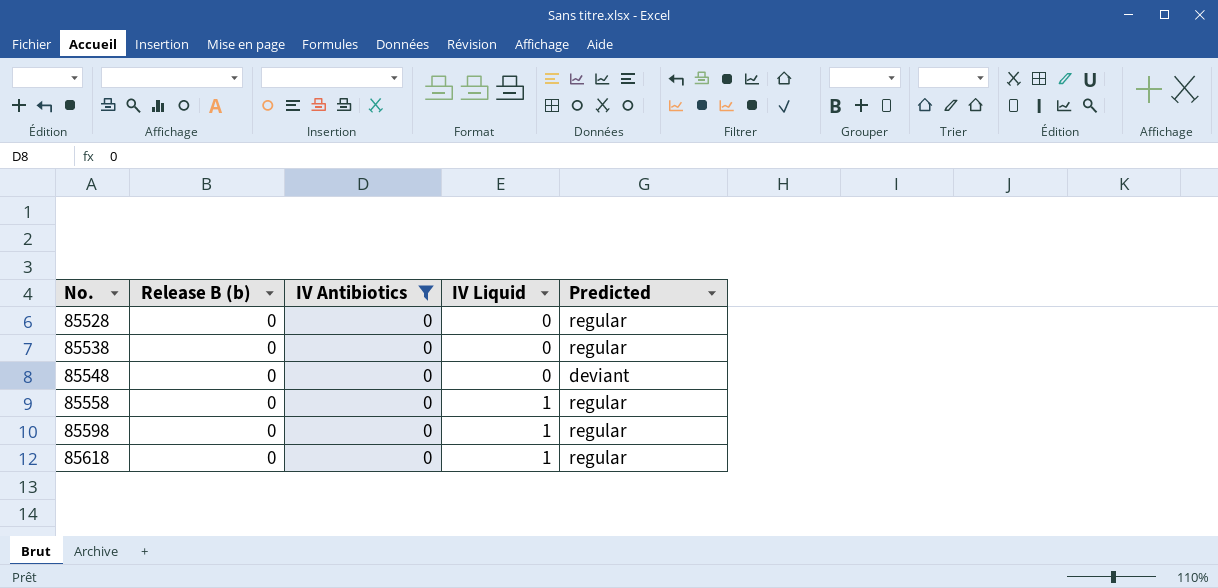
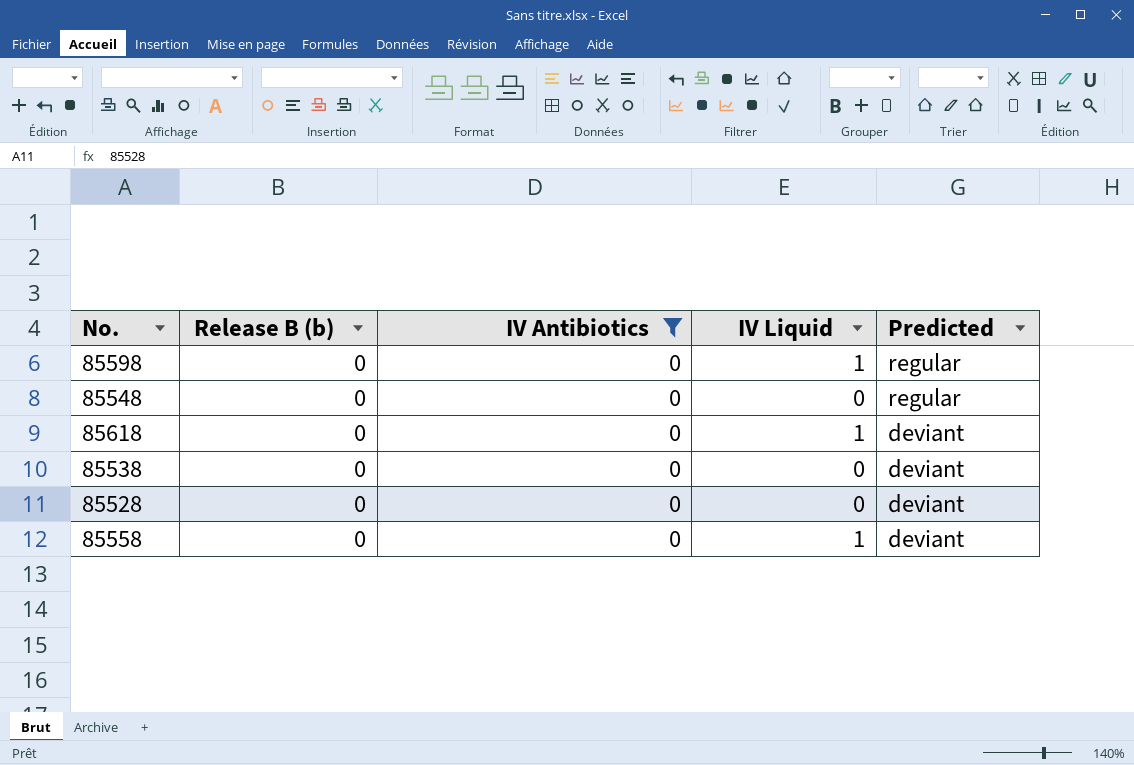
row order: No. ascending -> Predicted descending
85548 | Predicted: deviant -> regular
85618 | Predicted: regular -> deviant
85538 | Predicted: regular -> deviant
85528 | Predicted: regular -> deviant
85558 | Predicted: regular -> deviant

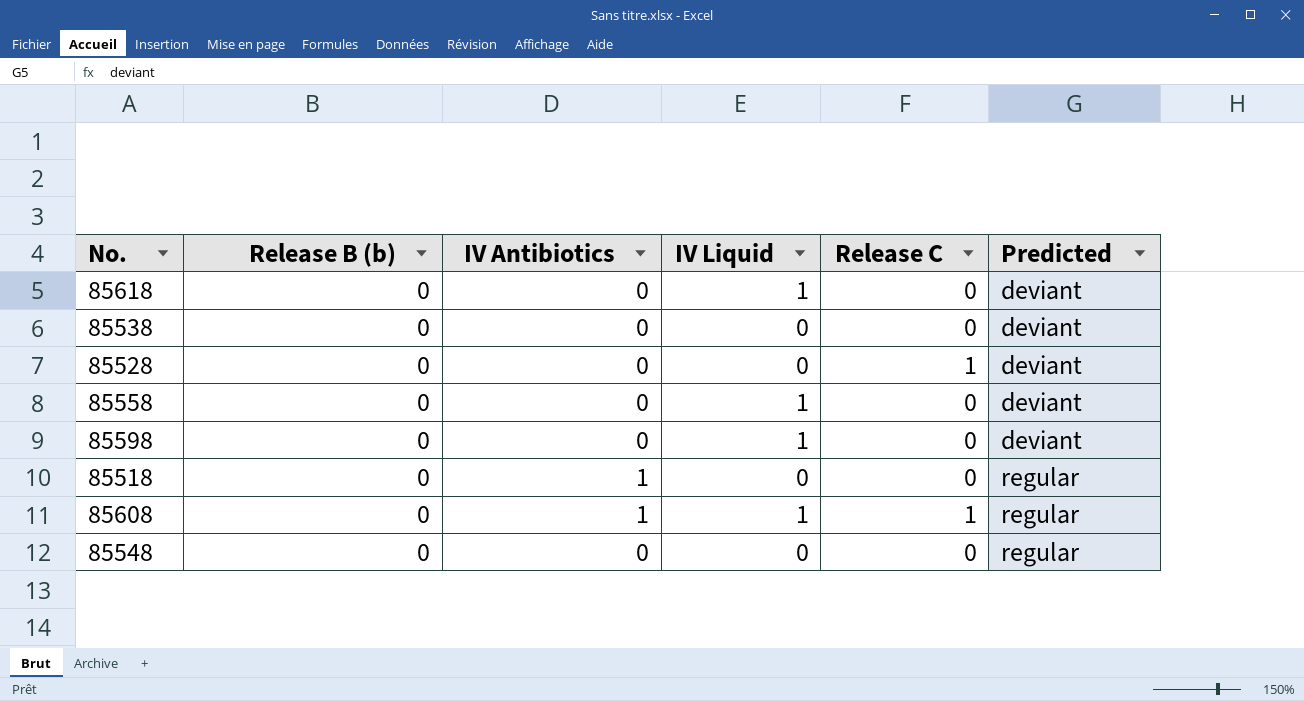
filter: IV Antibiotics = 0 -> none
row order: Predicted descending -> Predicted ascending
column Release C | position: none -> 5
85598 | Predicted: regular -> deviant

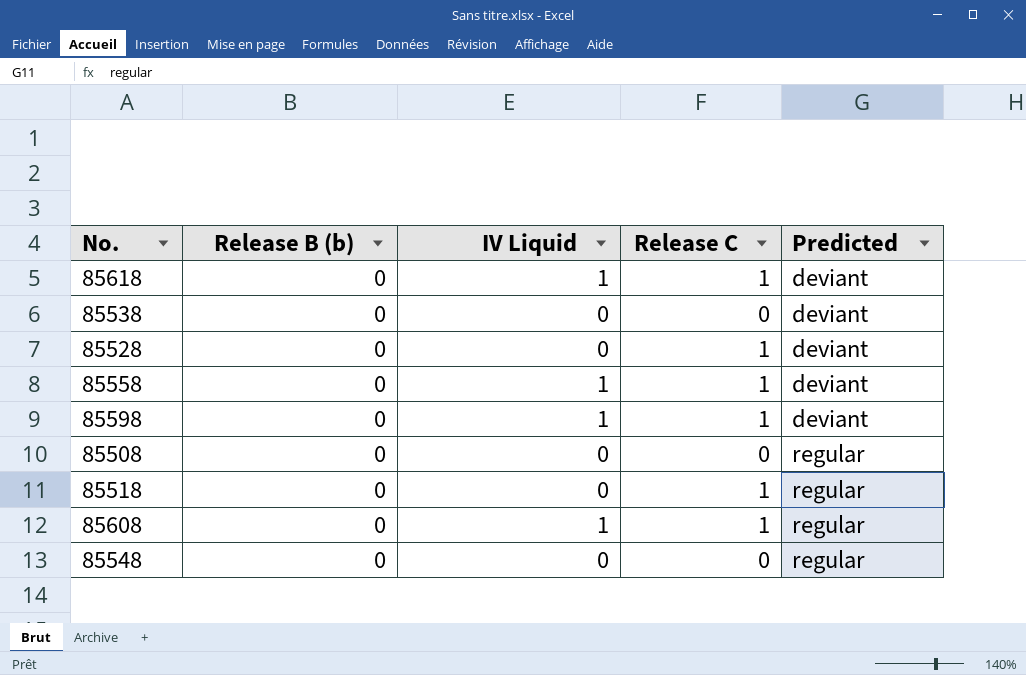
column IV Antibiotics | position: 3 -> none
85618 | Release C: 0 -> 1
85558 | Release C: 0 -> 1
85598 | Release C: 0 -> 1
row 85508: none -> 0 | 0 | 0 | regular
85518 | Release C: 0 -> 1

